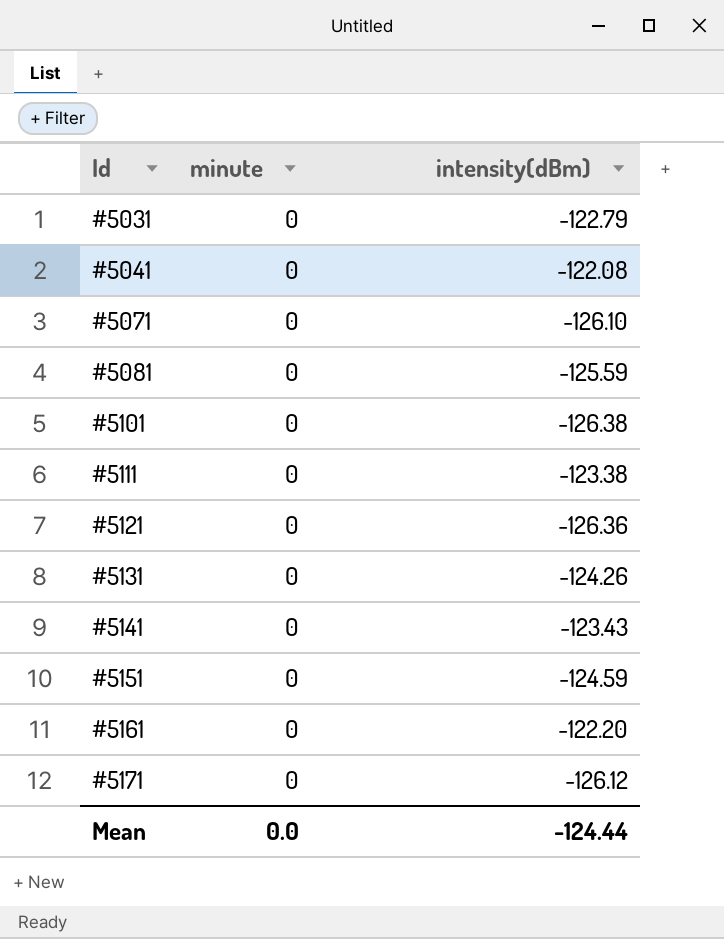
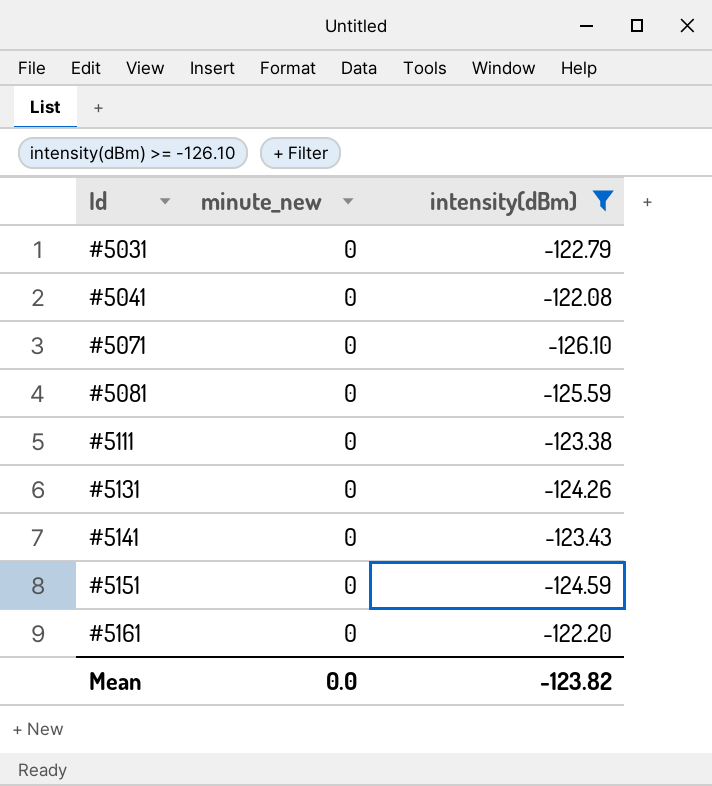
filter: none -> intensity(dBm) >= -126.10
column name: minute -> minute_new
Mean | intensity(dBm): -124.44 -> -123.82

